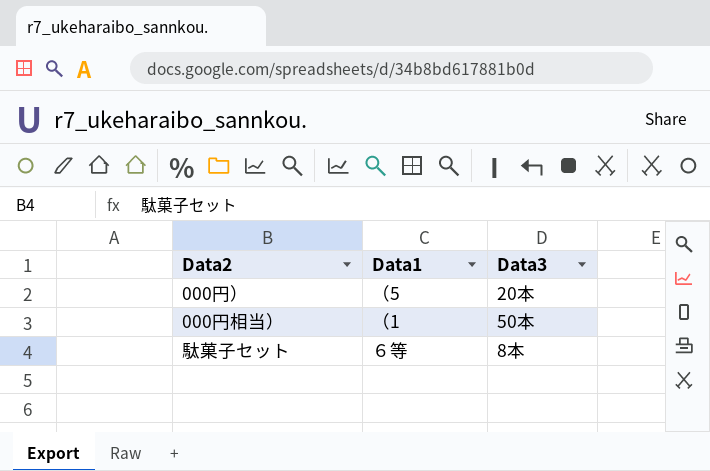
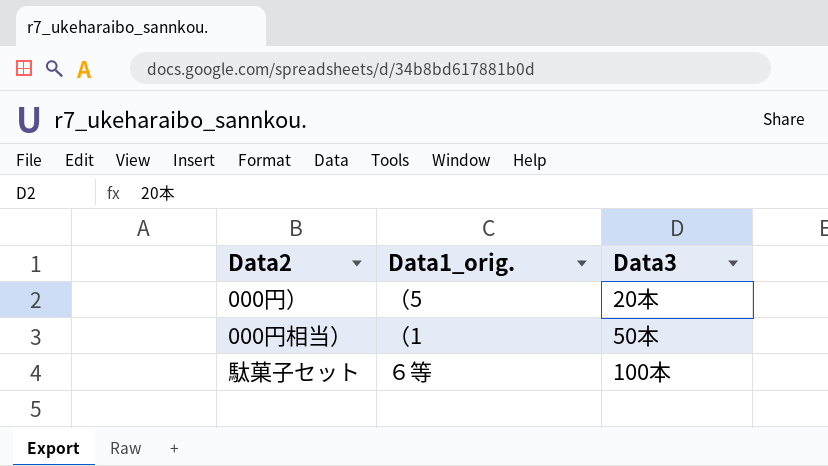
column name: Data1 -> Data1_orig.
駄菓子セット | Data3: 8本 -> 100本

